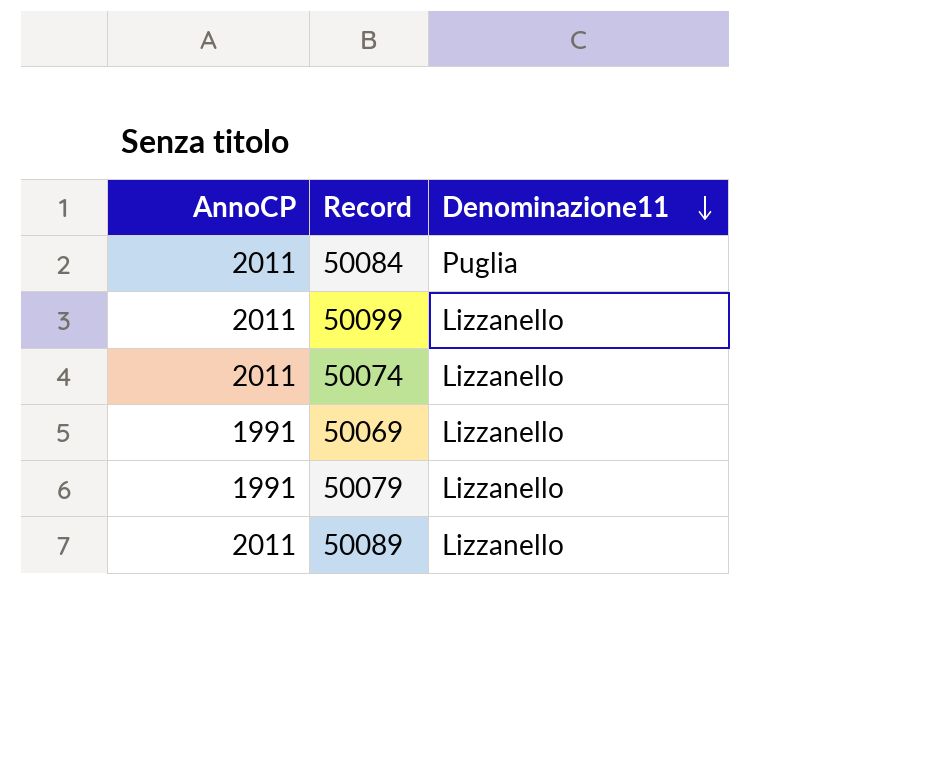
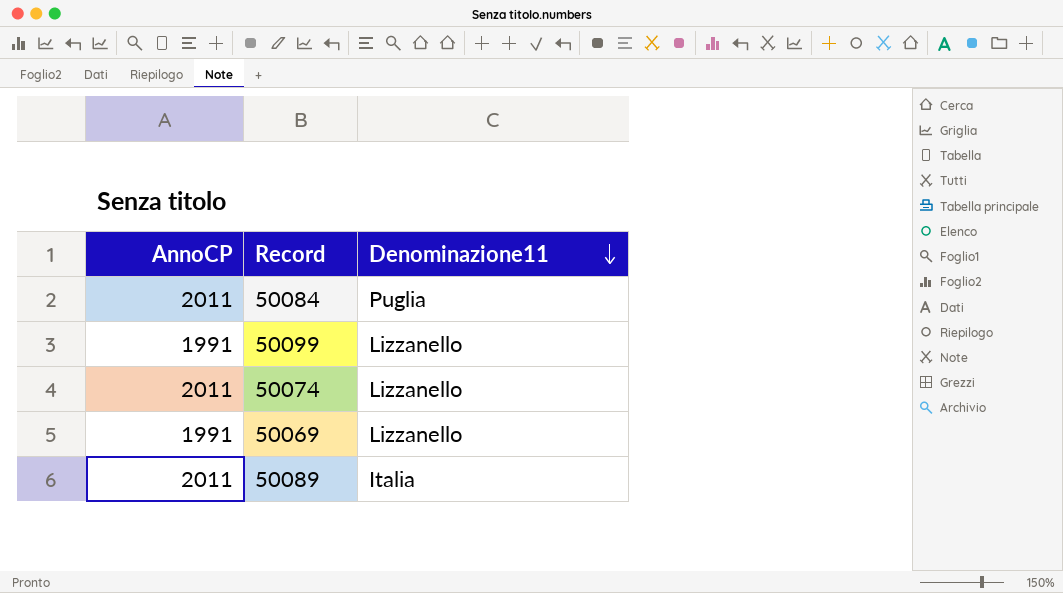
row 50079: 1991 | Lizzanello -> none
50099 | AnnoCP: 2011 -> 1991
50089 | Denominazione11: Lizzanello -> Italia

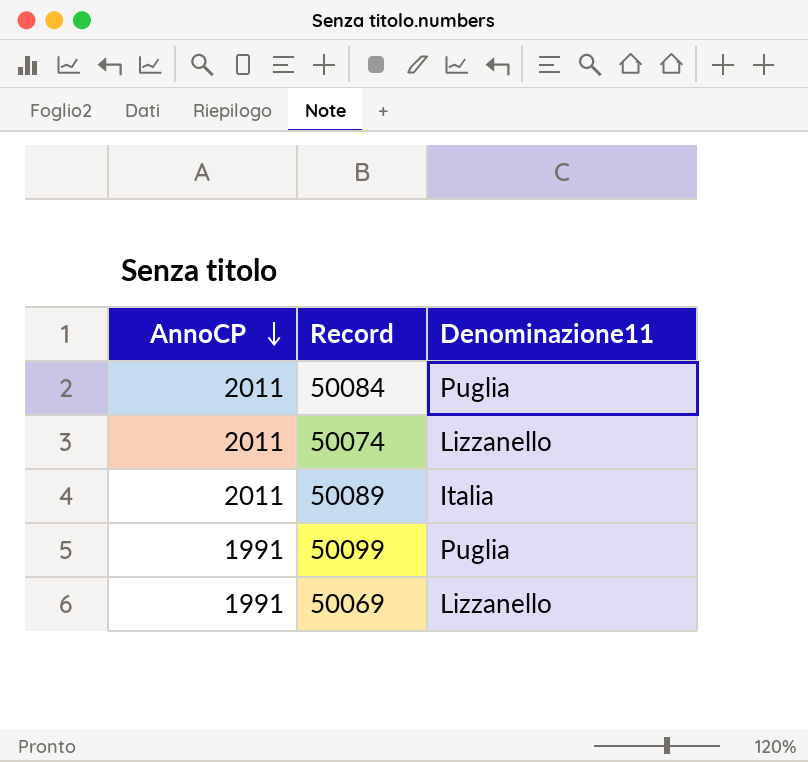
row order: Denominazione11 descending -> AnnoCP descending
50099 | Denominazione11: Lizzanello -> Puglia

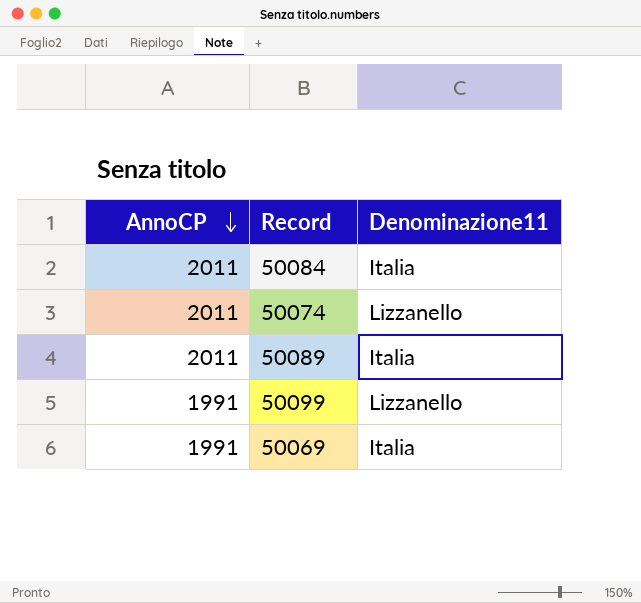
50084 | Denominazione11: Puglia -> Italia
50099 | Denominazione11: Puglia -> Lizzanello
50069 | Denominazione11: Lizzanello -> Italia

